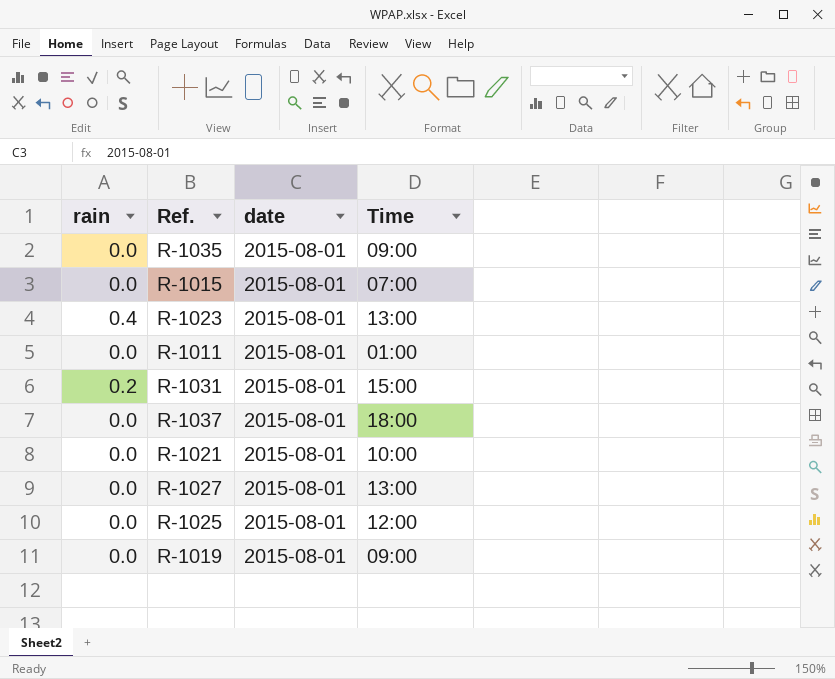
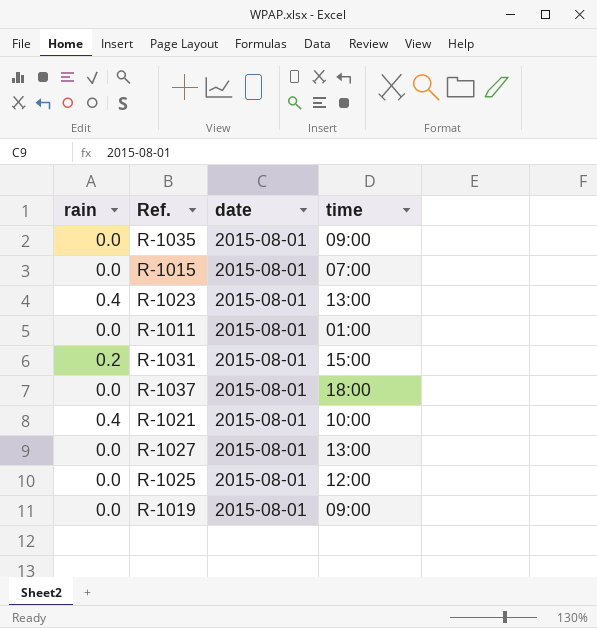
column name: Time -> time
R-1021 | rain: 0.0 -> 0.4

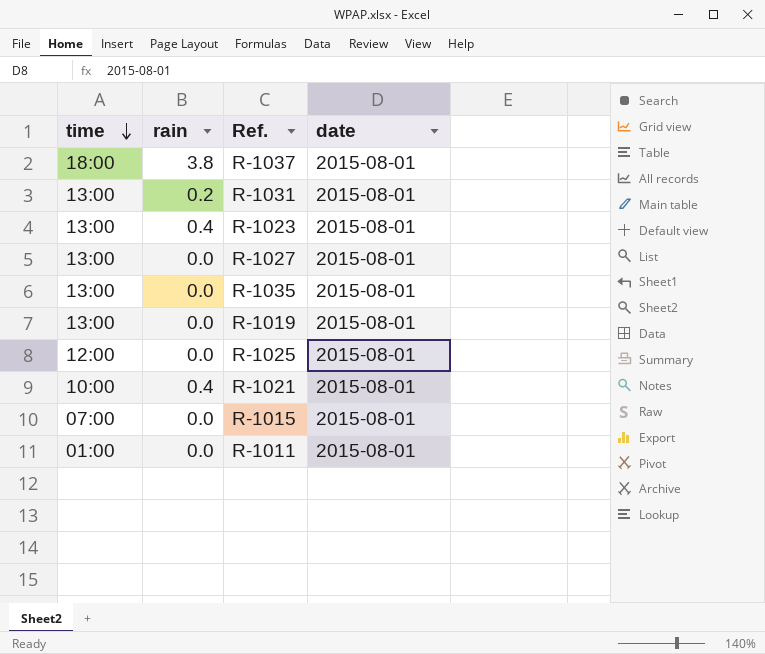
row order: none -> time descending
column time | position: 4 -> 1
R-1037 | rain: 0.0 -> 3.8
R-1031 | time: 15:00 -> 13:00
R-1035 | time: 09:00 -> 13:00
R-1019 | time: 09:00 -> 13:00

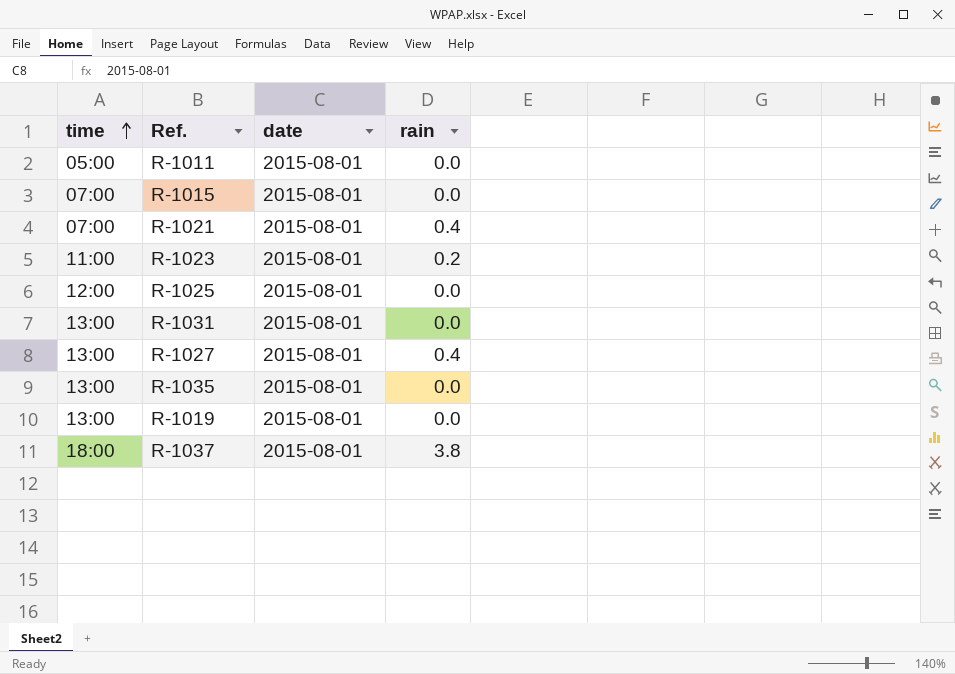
row order: time descending -> time ascending
column rain | position: 2 -> 4
R-1011 | time: 01:00 -> 05:00
R-1021 | time: 10:00 -> 07:00
R-1023 | time: 13:00 -> 11:00
R-1023 | rain: 0.4 -> 0.2
R-1031 | rain: 0.2 -> 0.0
R-1027 | rain: 0.0 -> 0.4

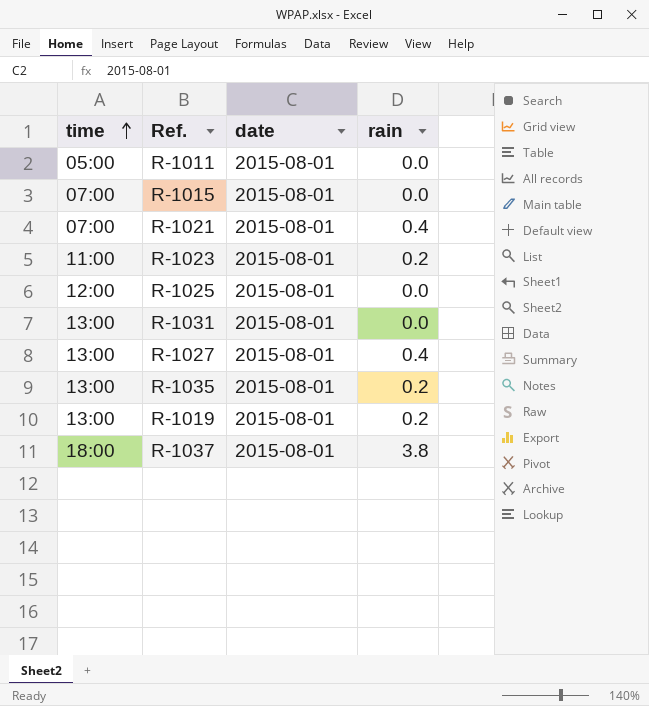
R-1035 | rain: 0.0 -> 0.2
R-1019 | rain: 0.0 -> 0.2

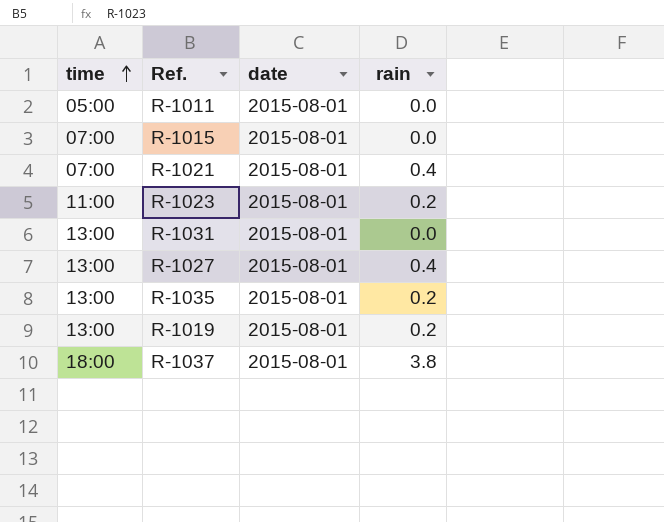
row R-1025: 12:00 | 2015-08-01 | 0.0 -> none

